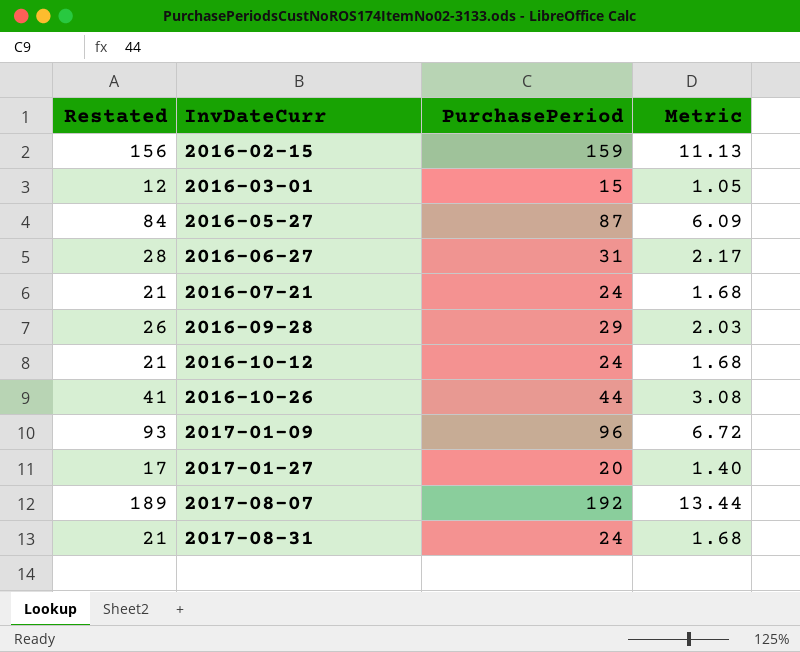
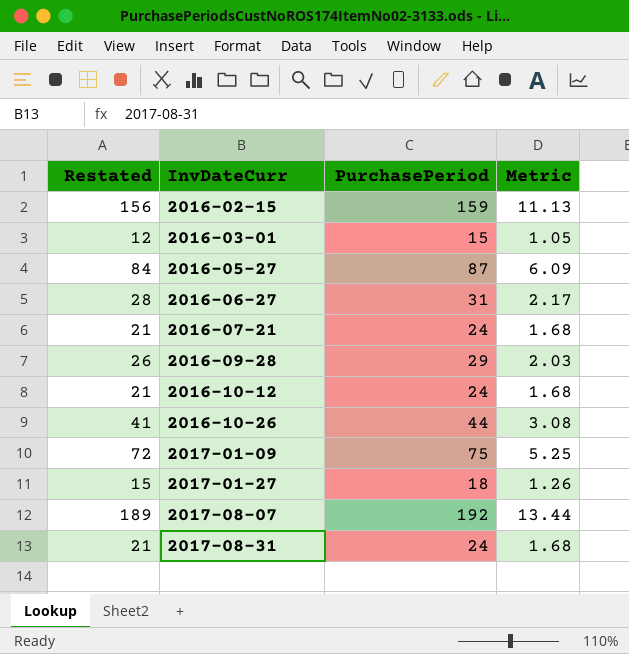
2017-01-09 | Restated: 93 -> 72
2017-01-09 | PurchasePeriod: 96 -> 75
2017-01-09 | Metric: 6.72 -> 5.25
2017-01-27 | Restated: 17 -> 15
2017-01-27 | PurchasePeriod: 20 -> 18
2017-01-27 | Metric: 1.40 -> 1.26

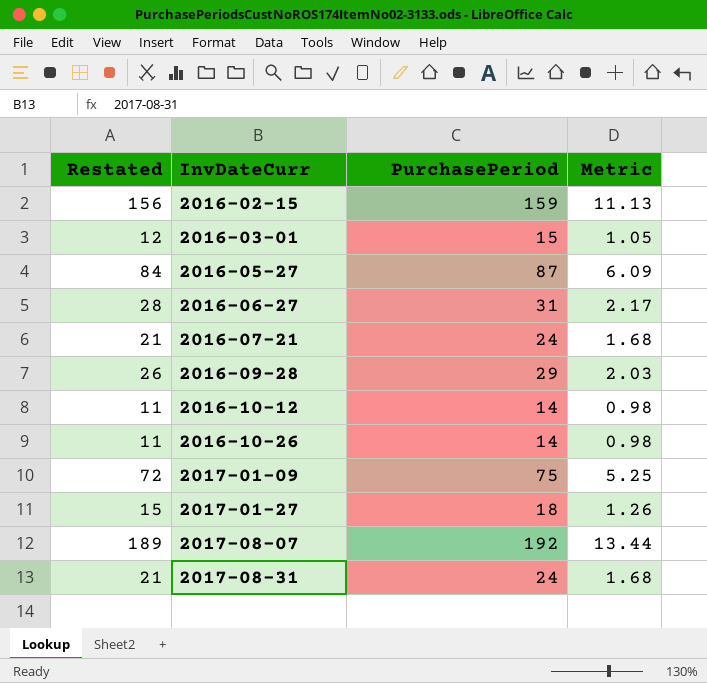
2016-10-12 | Restated: 21 -> 11
2016-10-12 | PurchasePeriod: 24 -> 14
2016-10-12 | Metric: 1.68 -> 0.98
2016-10-26 | Restated: 41 -> 11
2016-10-26 | PurchasePeriod: 44 -> 14
2016-10-26 | Metric: 3.08 -> 0.98

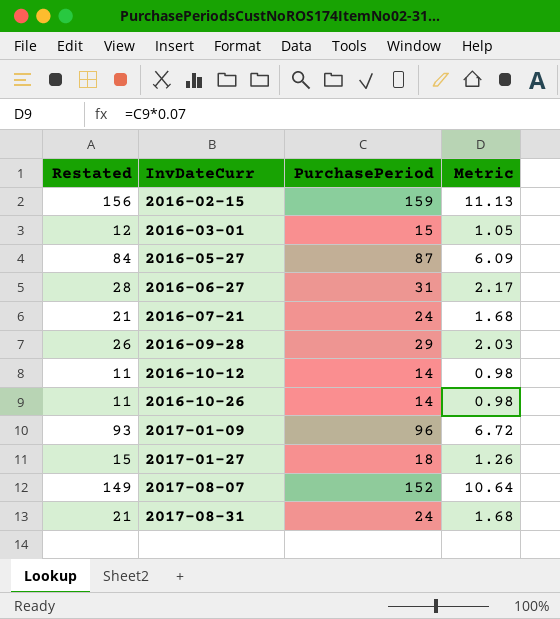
2017-01-09 | Restated: 72 -> 93
2017-01-09 | PurchasePeriod: 75 -> 96
2017-01-09 | Metric: 5.25 -> 6.72
2017-08-07 | Restated: 189 -> 149
2017-08-07 | PurchasePeriod: 192 -> 152
2017-08-07 | Metric: 13.44 -> 10.64

